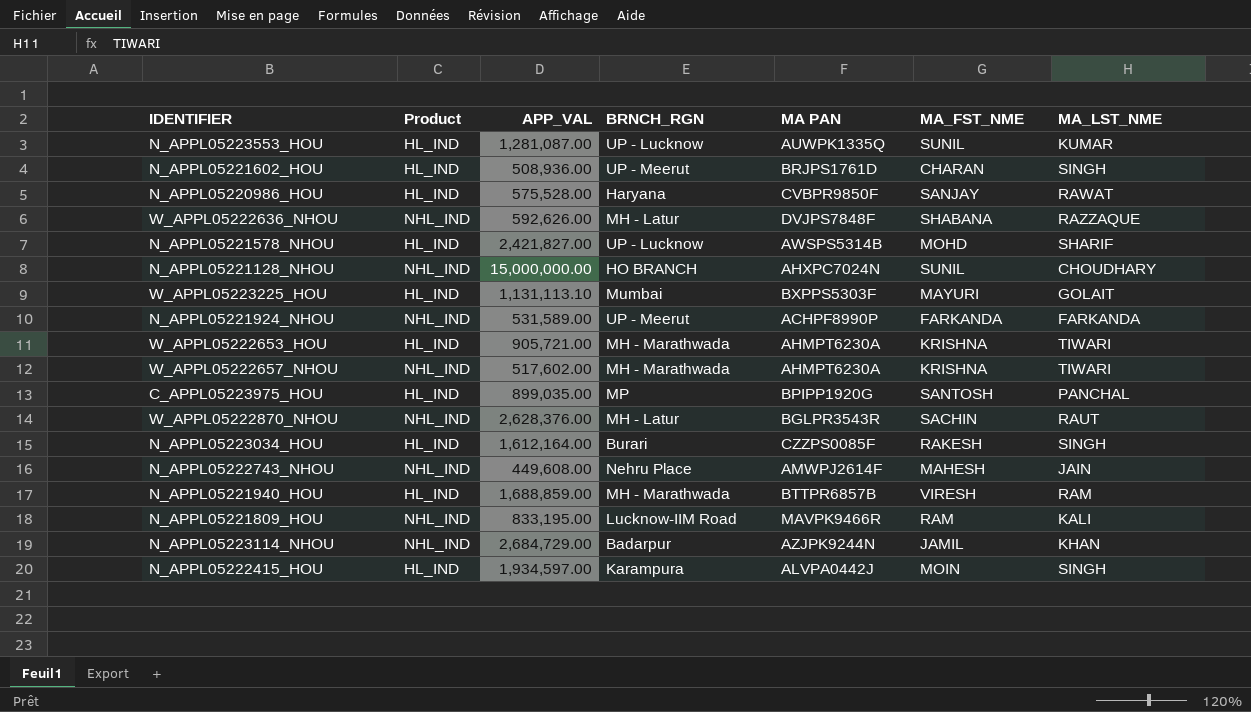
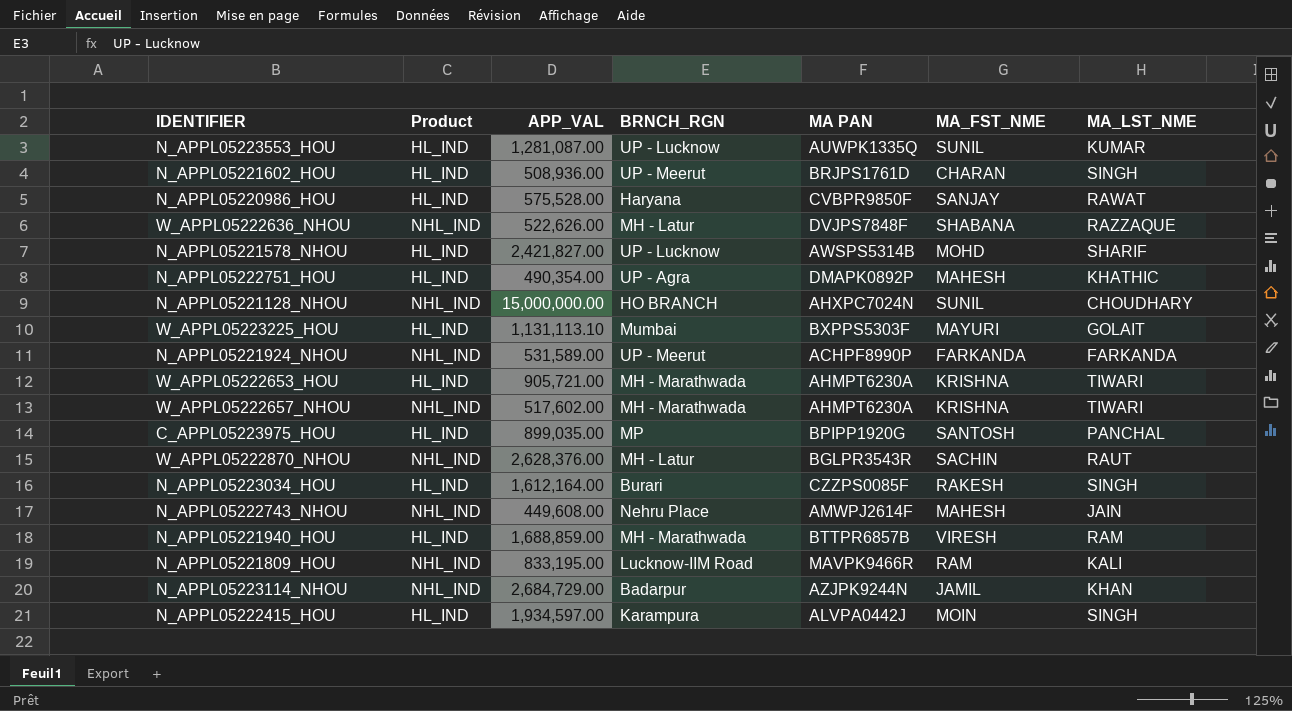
W_APPL05222636_NHOU | APP_VAL: 592,626.00 -> 522,626.00
row N_APPL05222751_HOU: none -> HL_IND | 490,354.00 | UP - Agra | DMAPK0892P | MAHESH | KHATHIC

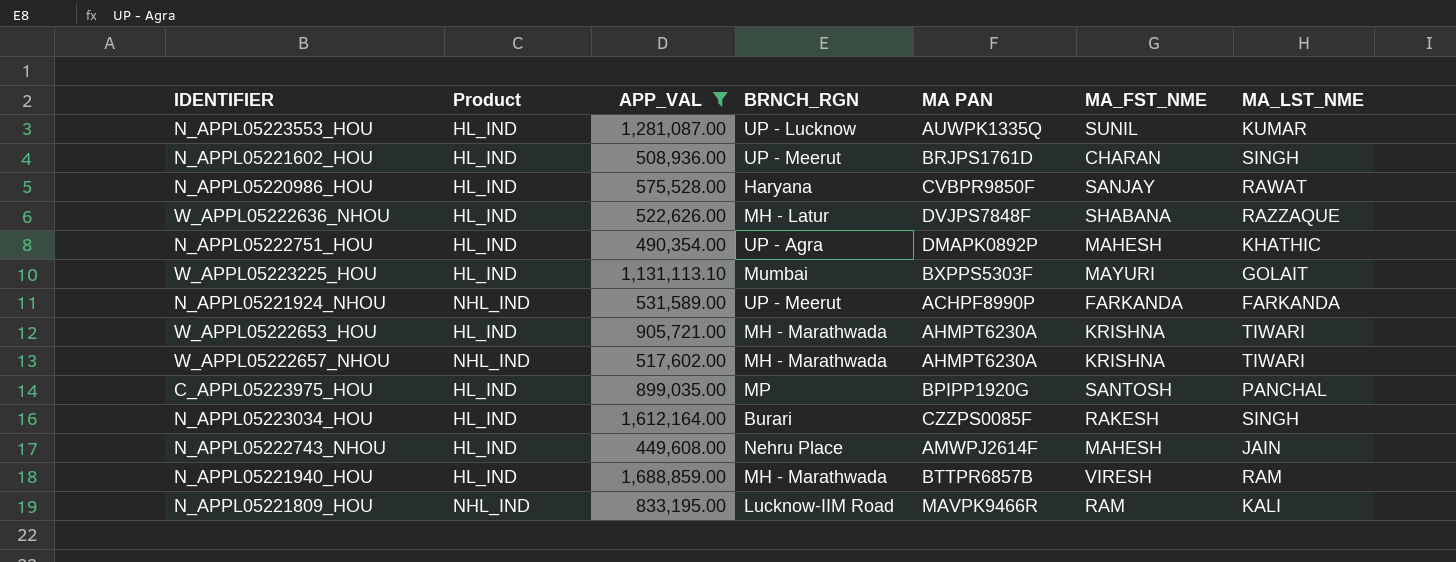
filter: none -> APP_VAL <= 1,688,859.00
W_APPL05222636_NHOU | Product: NHL_IND -> HL_IND
N_APPL05222743_NHOU | Product: NHL_IND -> HL_IND

